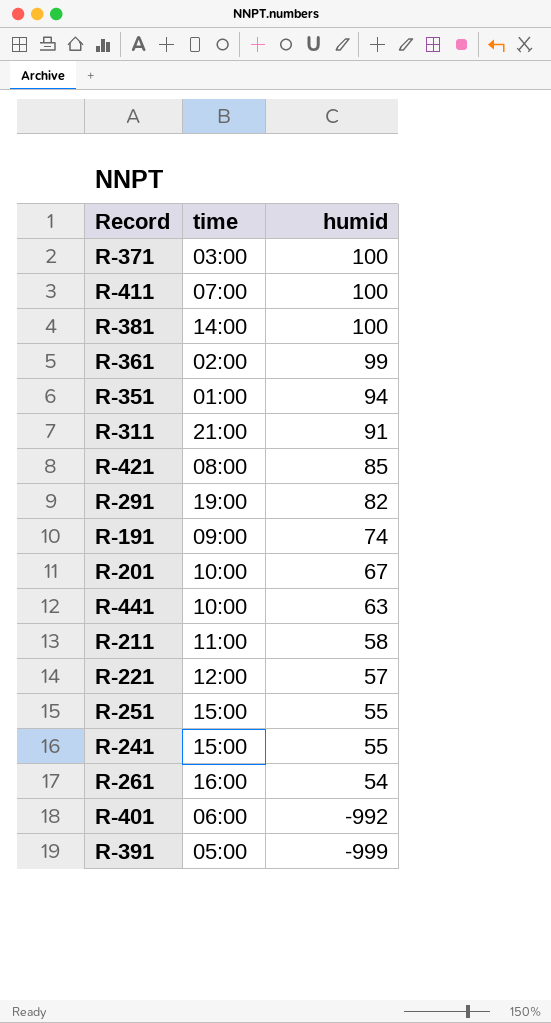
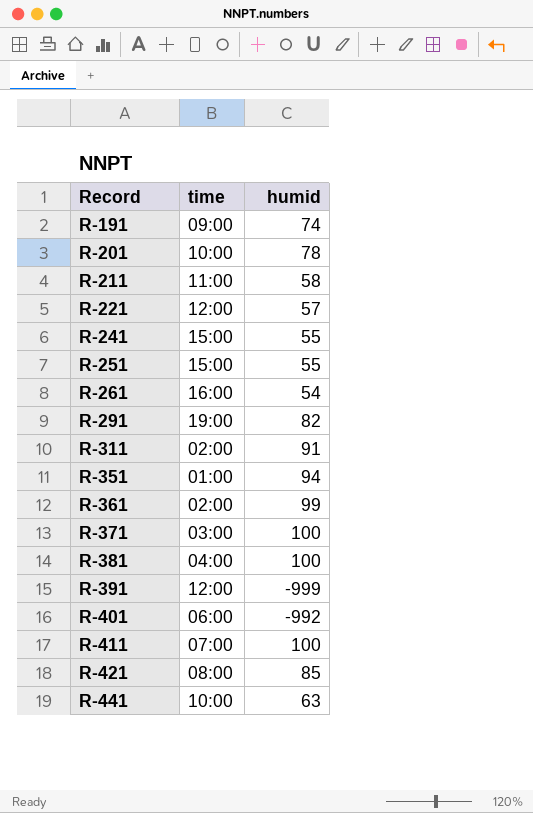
row order: humid descending -> Record ascending
R-201 | humid: 67 -> 78
R-311 | time: 21:00 -> 02:00
R-381 | time: 14:00 -> 04:00
R-391 | time: 05:00 -> 12:00

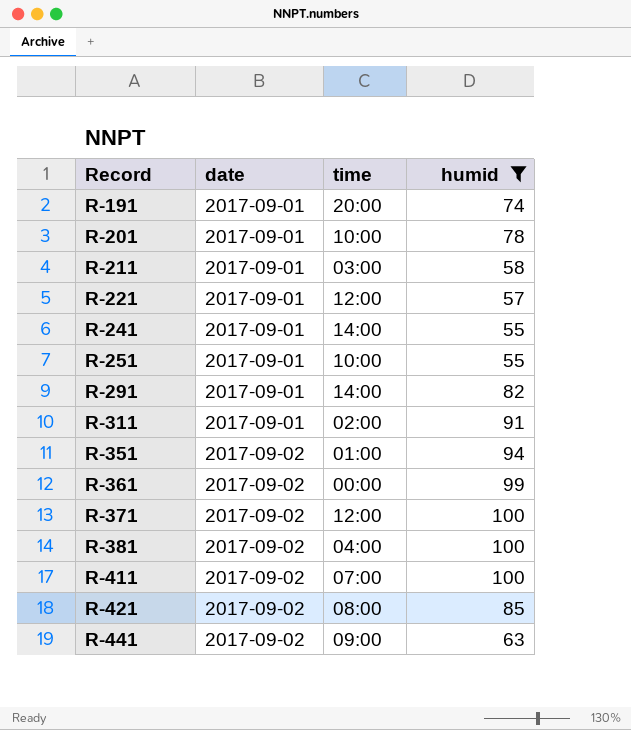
filter: none -> humid >= 55
column date | position: none -> 2
R-191 | time: 09:00 -> 20:00
R-211 | time: 11:00 -> 03:00
R-241 | time: 15:00 -> 14:00
R-251 | time: 15:00 -> 10:00
R-291 | time: 19:00 -> 14:00
R-361 | time: 02:00 -> 00:00
R-371 | time: 03:00 -> 12:00
R-441 | time: 10:00 -> 09:00

